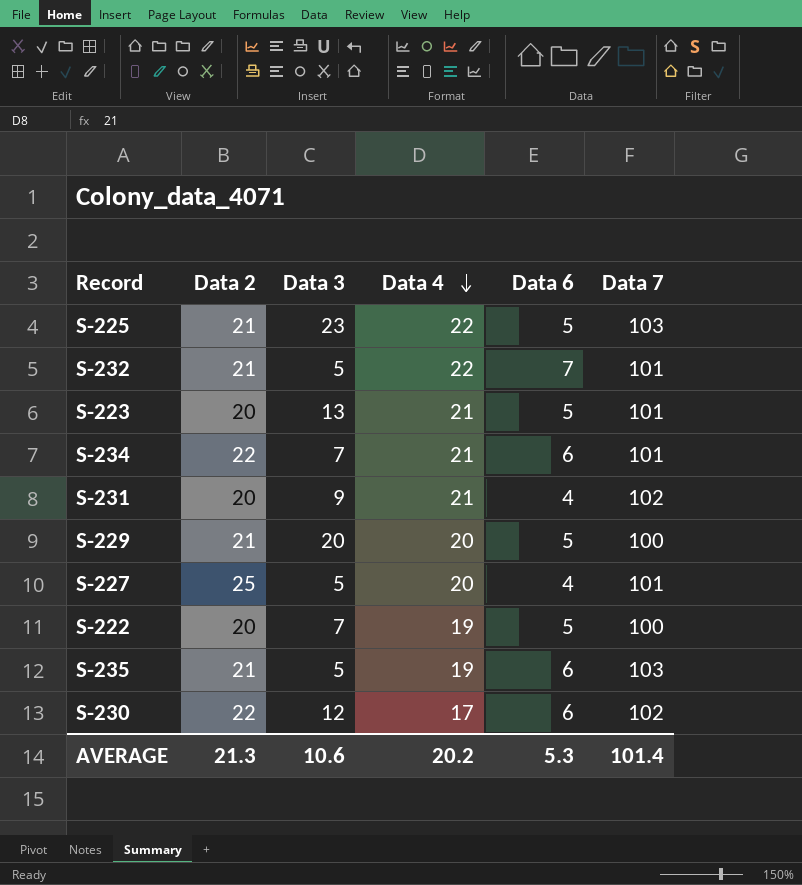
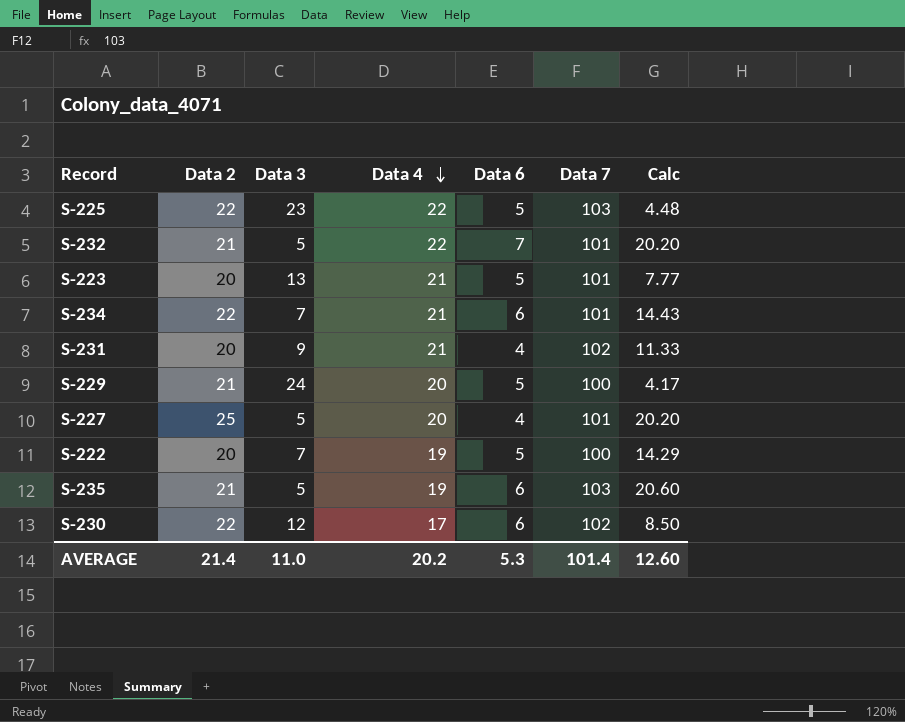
column Calc | formula: none -> [Data 7] / [Data 3]
S-225 | Data 2: 21 -> 22
S-229 | Data 3: 20 -> 24
AVERAGE | Data 2: 21.3 -> 21.4
AVERAGE | Data 3: 10.6 -> 11.0

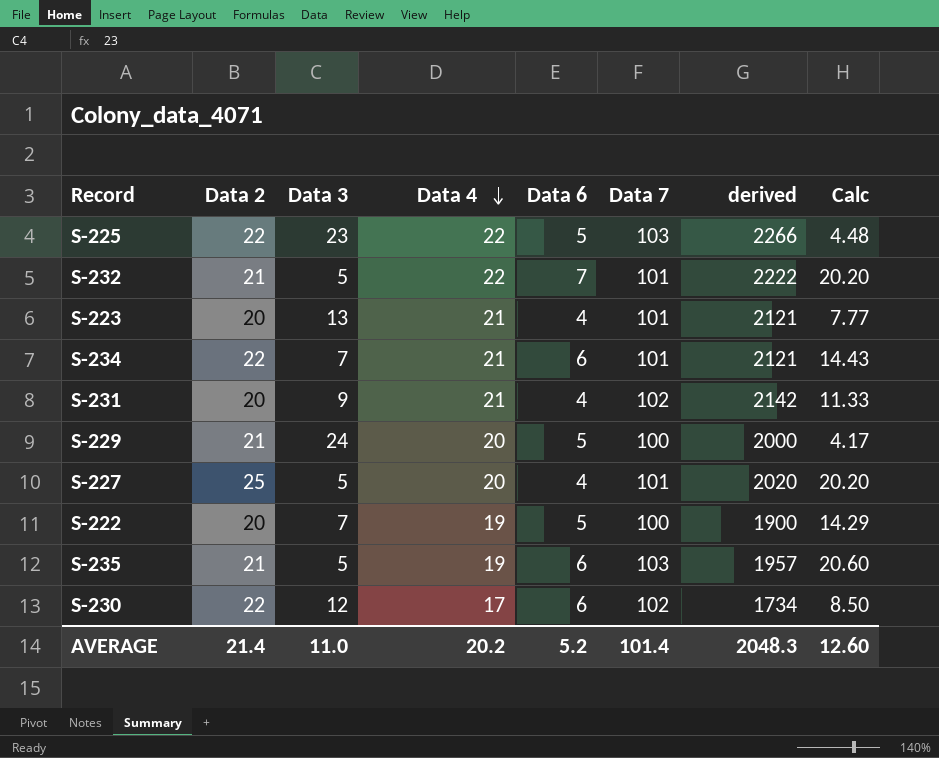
column derived | formula: none -> [Data 4] * [Data 7]
S-223 | Data 6: 5 -> 4
AVERAGE | Data 6: 5.3 -> 5.2

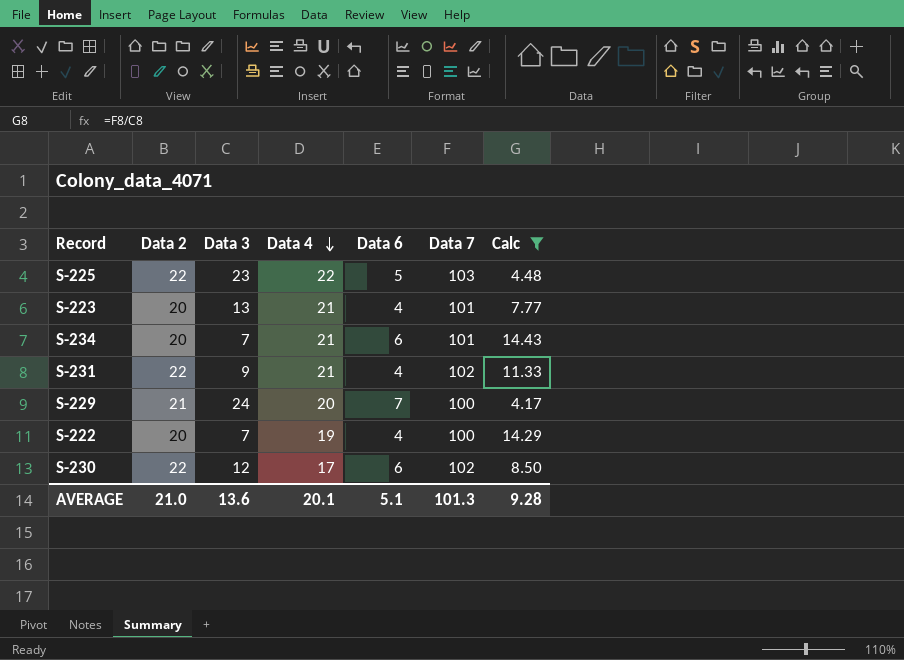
filter: none -> Calc <= 14.43
column derived | formula: [Data 4] * [Data 7] -> none
S-234 | Data 2: 22 -> 20
S-231 | Data 2: 20 -> 22
S-229 | Data 6: 5 -> 7
S-222 | Data 6: 5 -> 4
AVERAGE | Data 2: 21.4 -> 21.0
AVERAGE | Data 3: 11.0 -> 13.6
AVERAGE | Data 4: 20.2 -> 20.1
AVERAGE | Data 6: 5.2 -> 5.1
AVERAGE | Data 7: 101.4 -> 101.3
AVERAGE | Calc: 12.60 -> 9.28

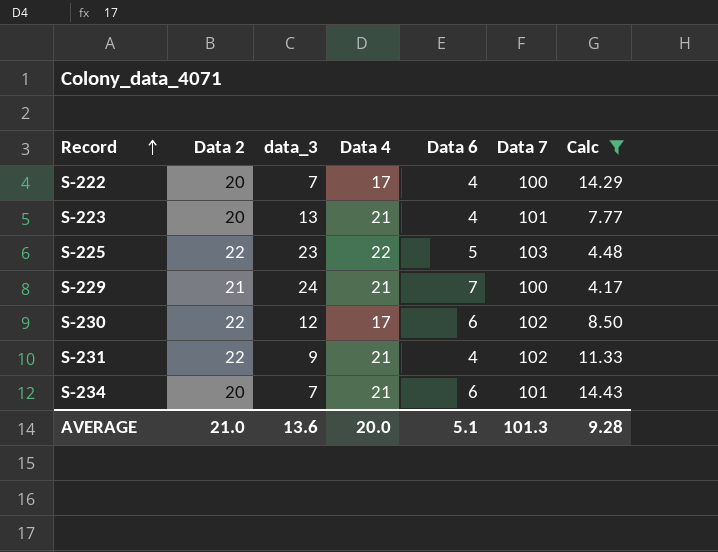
row order: Data 4 descending -> Record ascending
column name: Data 3 -> data_3
S-222 | Data 4: 19 -> 17
S-229 | Data 4: 20 -> 21
AVERAGE | Data 4: 20.1 -> 20.0

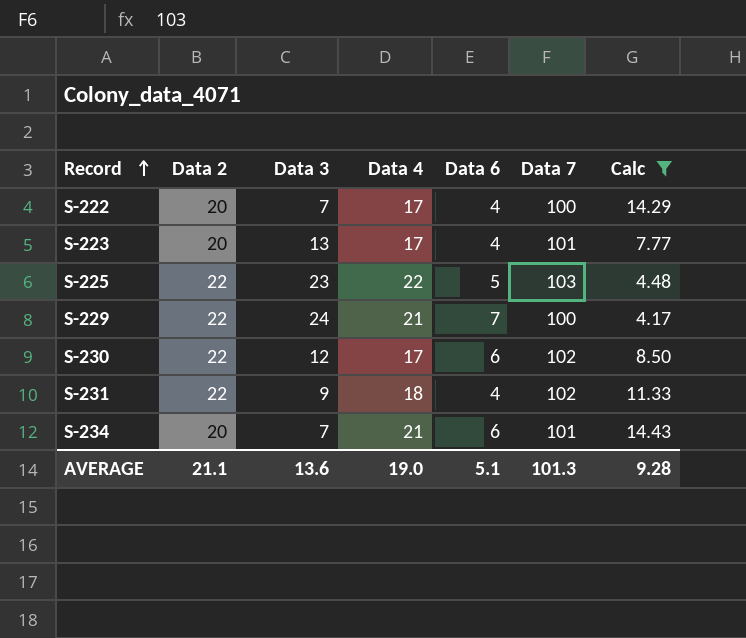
column name: data_3 -> Data 3
S-223 | Data 4: 21 -> 17
S-229 | Data 2: 21 -> 22
S-231 | Data 4: 21 -> 18
AVERAGE | Data 2: 21.0 -> 21.1
AVERAGE | Data 4: 20.0 -> 19.0

